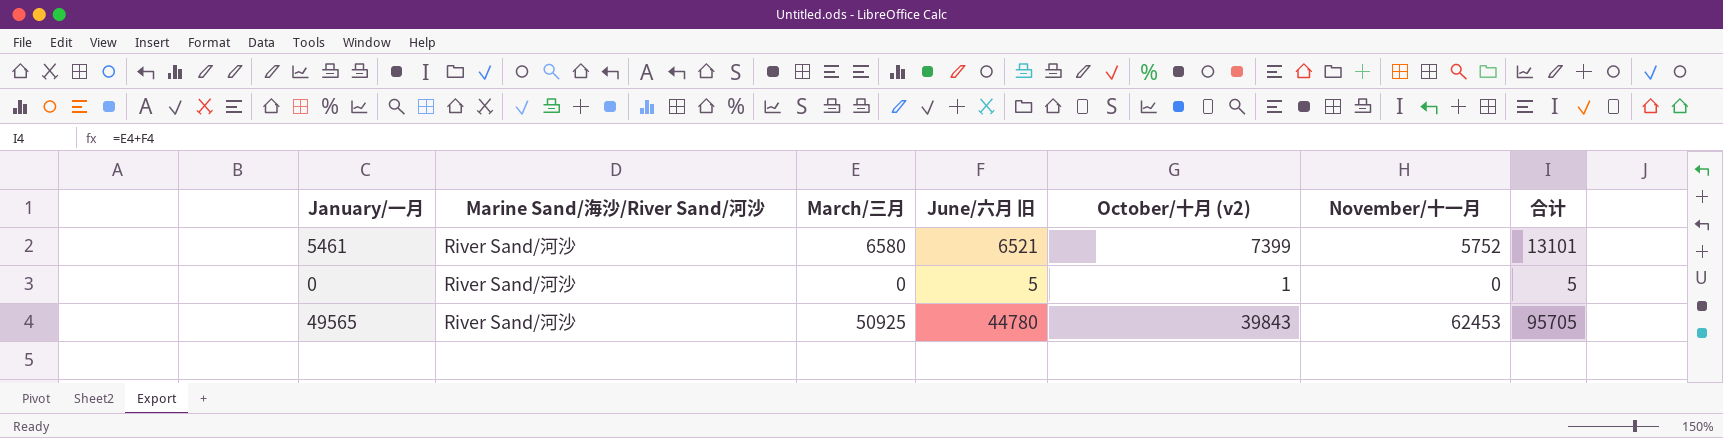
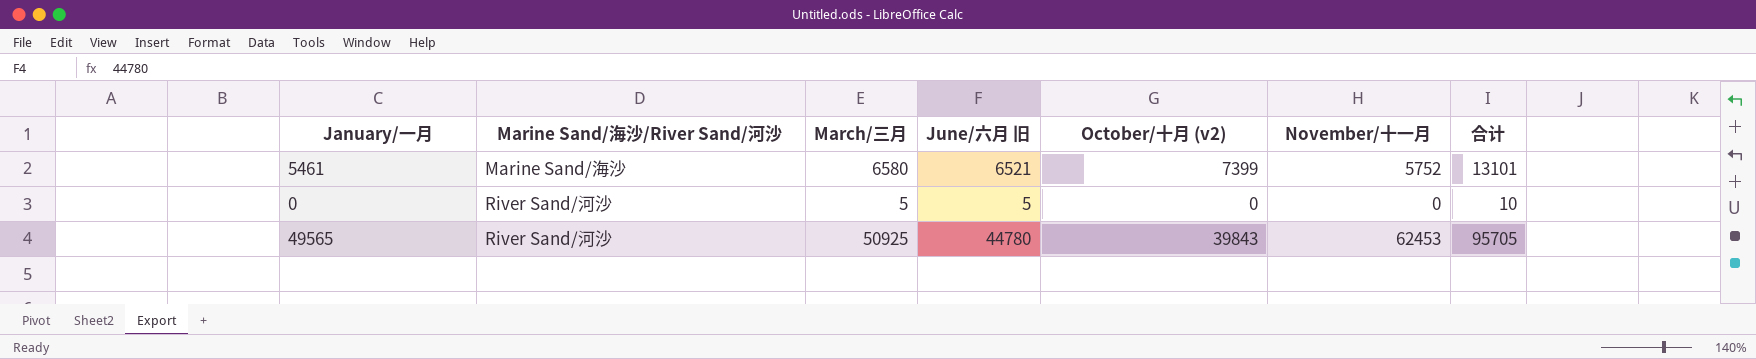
5461 | Marine Sand/海沙/River Sand/河沙: River Sand/河沙 -> Marine Sand/海沙
0 | March/三月: 0 -> 5
0 | October/十月 (v2): 1 -> 0
0 | 合计: 5 -> 10

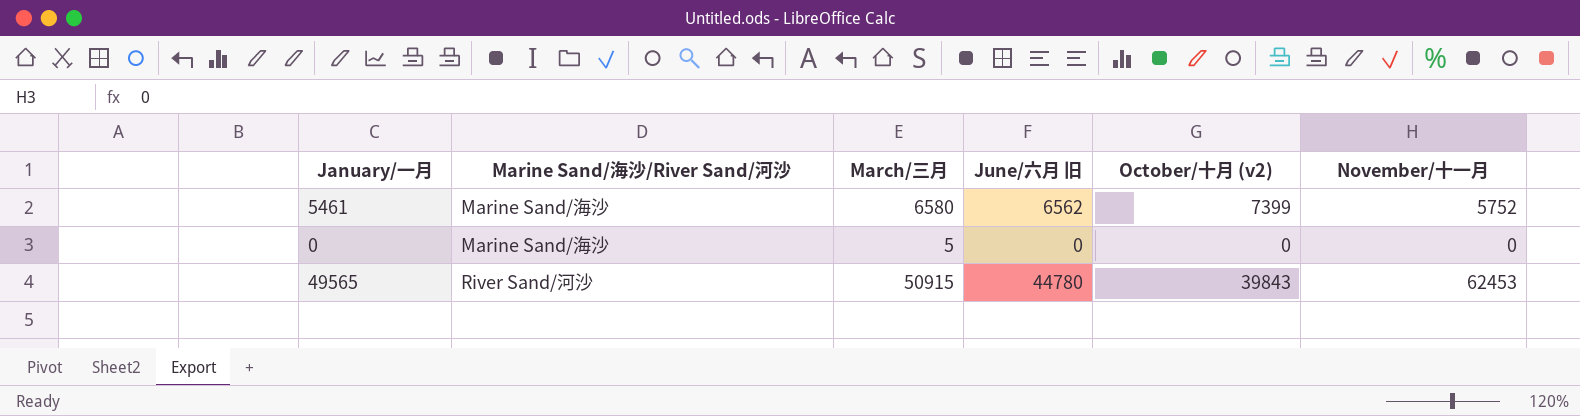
column 合计 | formula: [March/三月] + [June/六月 旧] -> none
5461 | June/六月 旧: 6521 -> 6562
0 | Marine Sand/海沙/River Sand/河沙: River Sand/河沙 -> Marine Sand/海沙
0 | June/六月 旧: 5 -> 0
49565 | March/三月: 50925 -> 50915

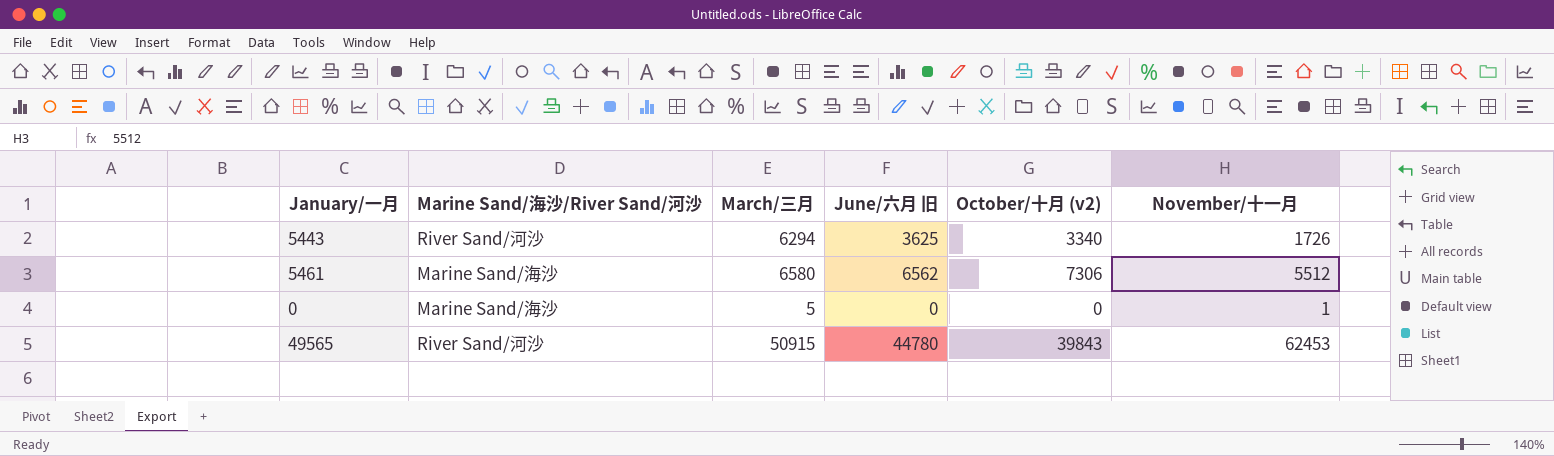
row 5443: none -> River Sand/河沙 | 6294 | 3625 | 3340 | 1726
5461 | October/十月 (v2): 7399 -> 7306
5461 | November/十一月: 5752 -> 5512
0 | November/十一月: 0 -> 1

